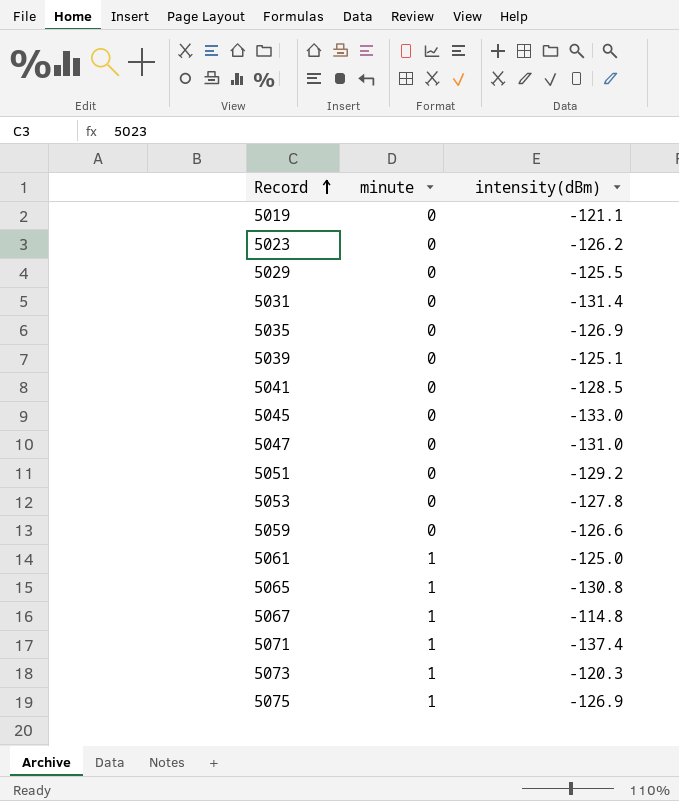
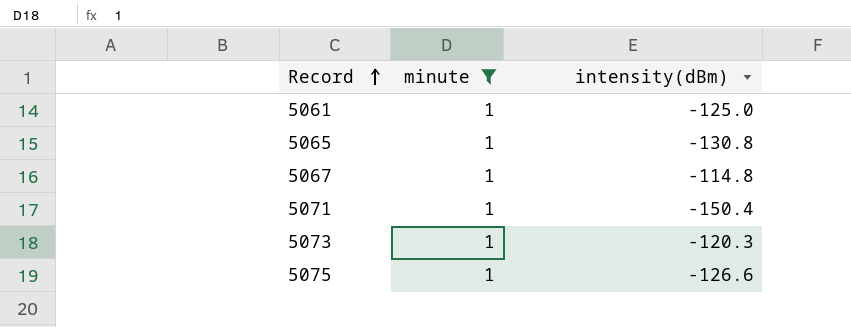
filter: none -> minute = 1
5071 | intensity(dBm): -137.4 -> -150.4
5075 | intensity(dBm): -126.9 -> -126.6

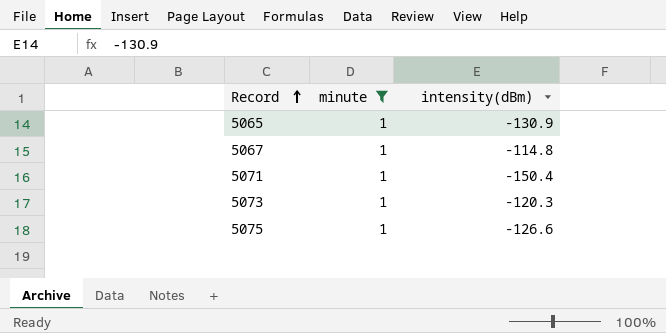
row 5061: 1 | -125.0 -> none
5065 | intensity(dBm): -130.8 -> -130.9

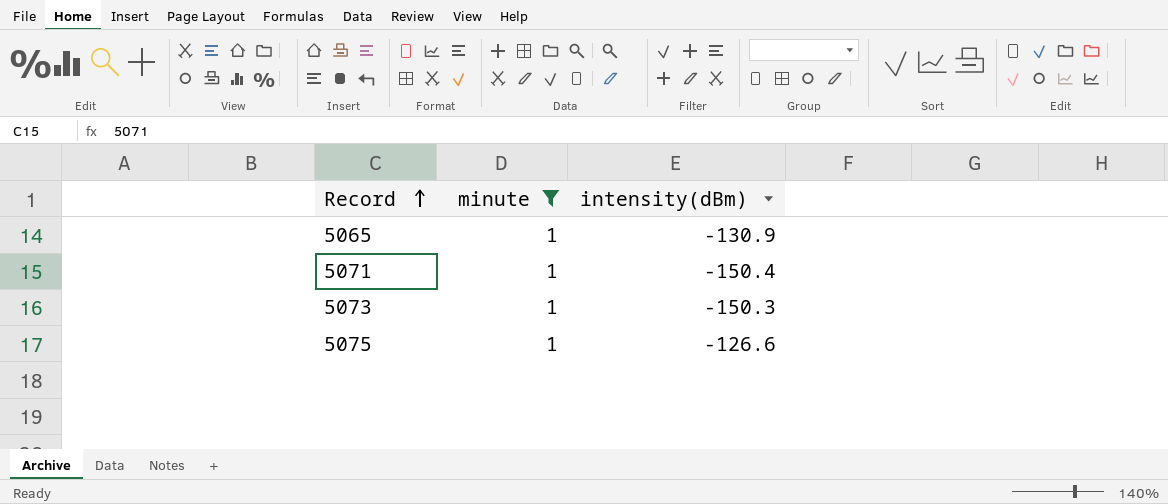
row 5067: 1 | -114.8 -> none
5073 | intensity(dBm): -120.3 -> -150.3

